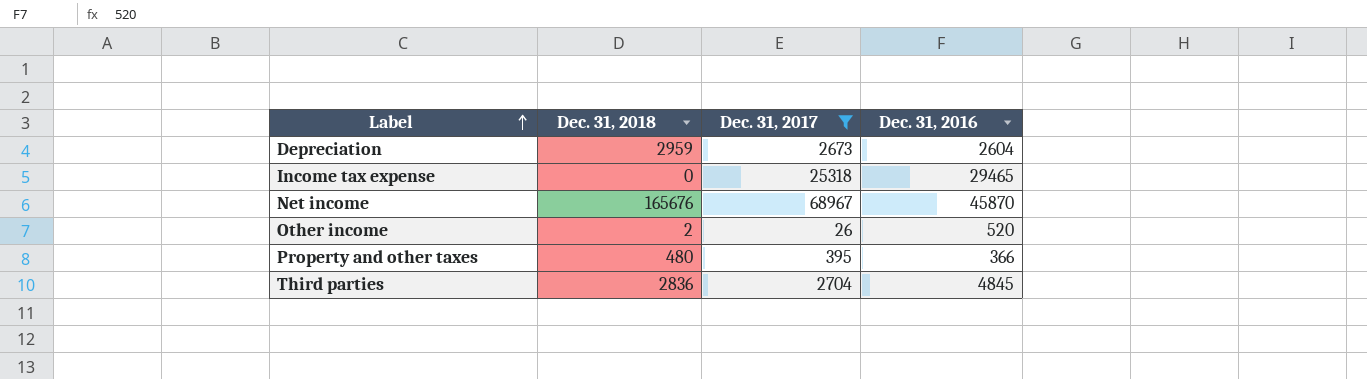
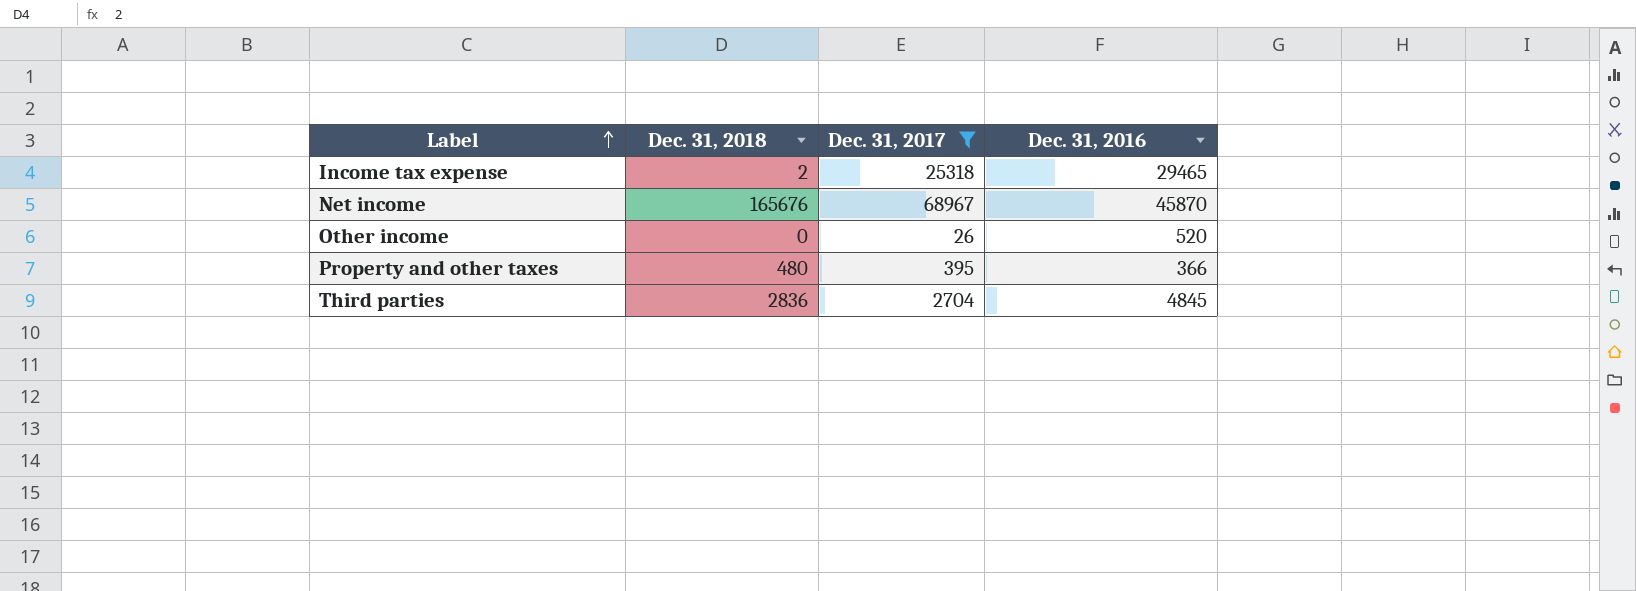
row Depreciation: 2959 | 2673 | 2604 -> none
Income tax expense | Dec. 31, 2018: 0 -> 2
Other income | Dec. 31, 2018: 2 -> 0

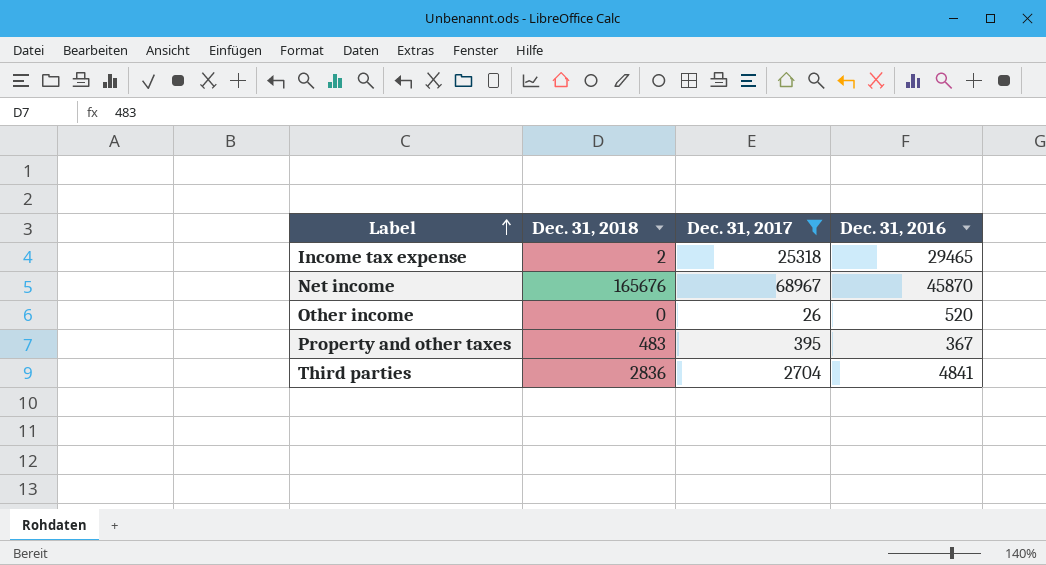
Property and other taxes | Dec. 31, 2018: 480 -> 483
Property and other taxes | Dec. 31, 2016: 366 -> 367
Third parties | Dec. 31, 2016: 4845 -> 4841

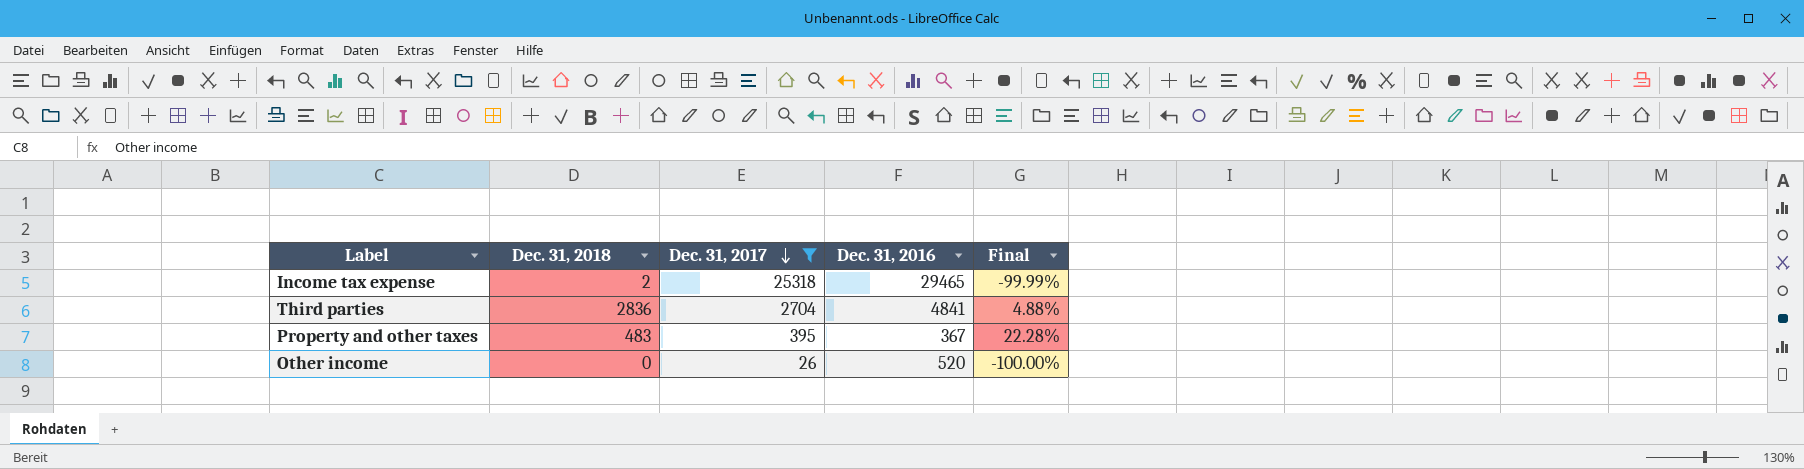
row order: Label ascending -> Dec. 31, 2017 descending
column Final | formula: none -> ([Dec. 31, 2018] - [Dec. 31, 2017]) / [Dec. 31, 2017]
row Net income: 165676 | 68967 | 45870 -> none

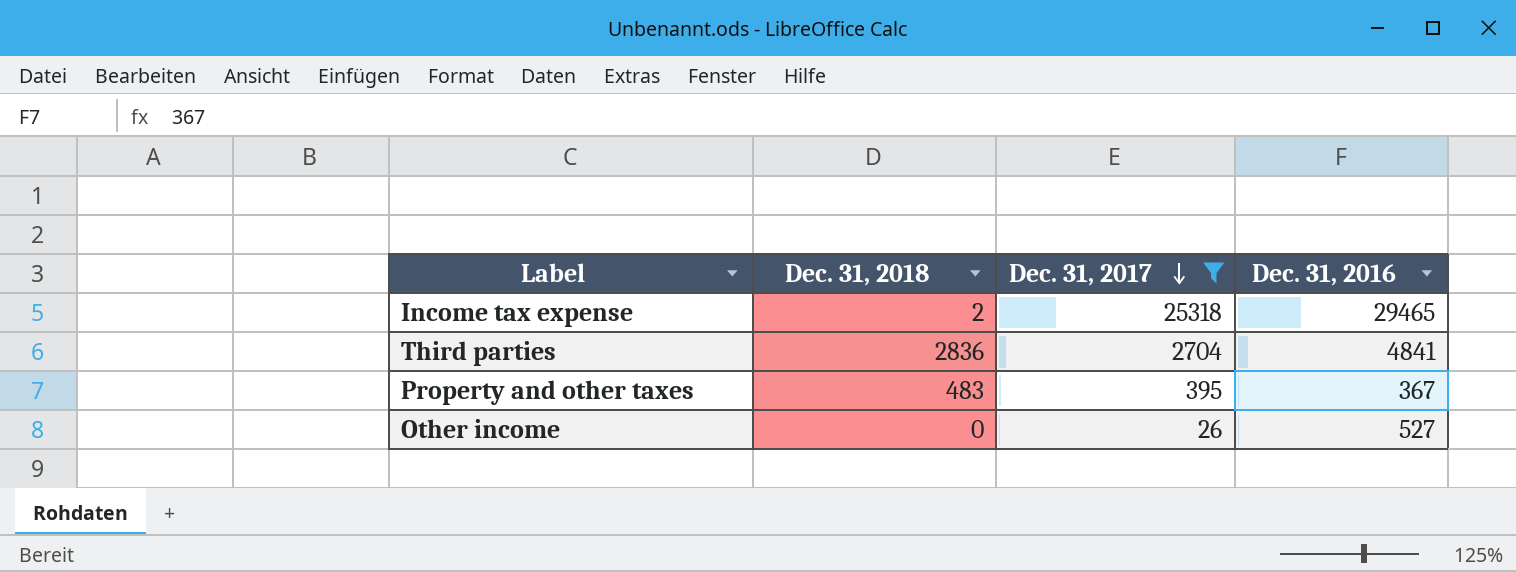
column Final | formula: ([Dec. 31, 2018] - [Dec. 31, 2017]) / [Dec. 31, 2017] -> none
Other income | Dec. 31, 2016: 520 -> 527

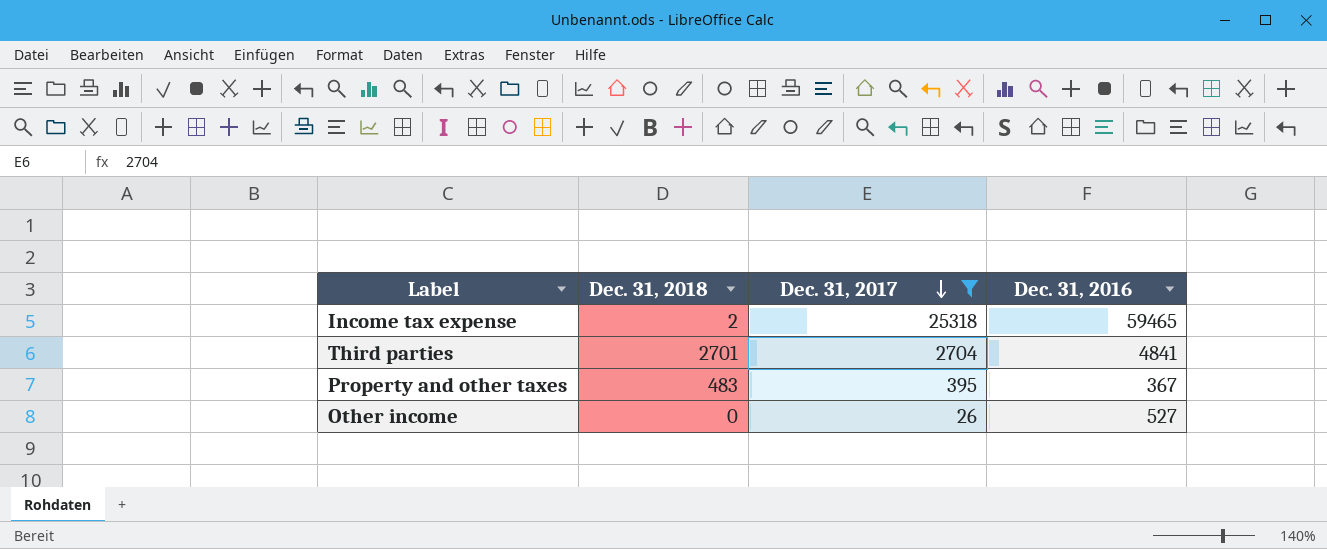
Income tax expense | Dec. 31, 2016: 29465 -> 59465
Third parties | Dec. 31, 2018: 2836 -> 2701

